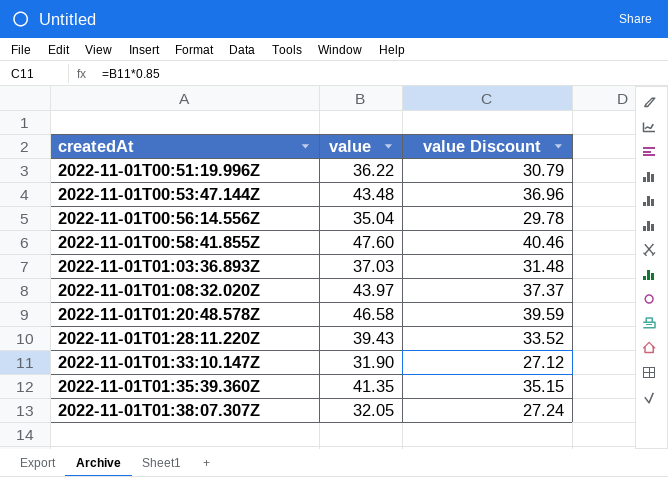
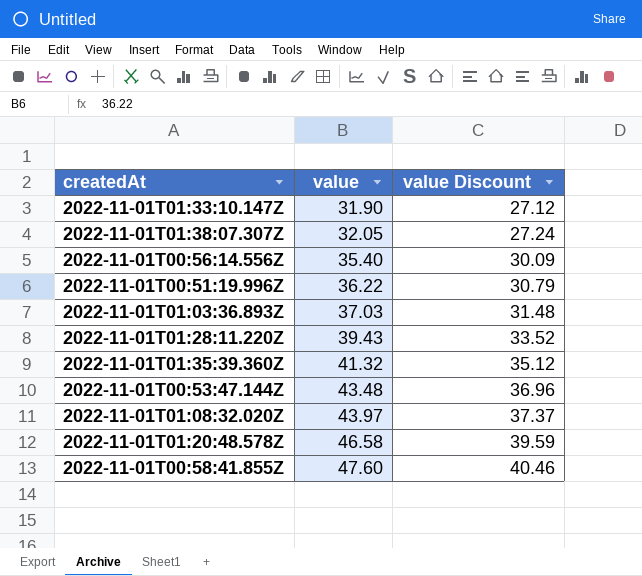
row order: createdAt ascending -> value ascending
2022-11-01T00:56:14.556Z | value: 35.04 -> 35.40
2022-11-01T00:56:14.556Z | value Discount: 29.78 -> 30.09
2022-11-01T01:35:39.360Z | value: 41.35 -> 41.32
2022-11-01T01:35:39.360Z | value Discount: 35.15 -> 35.12

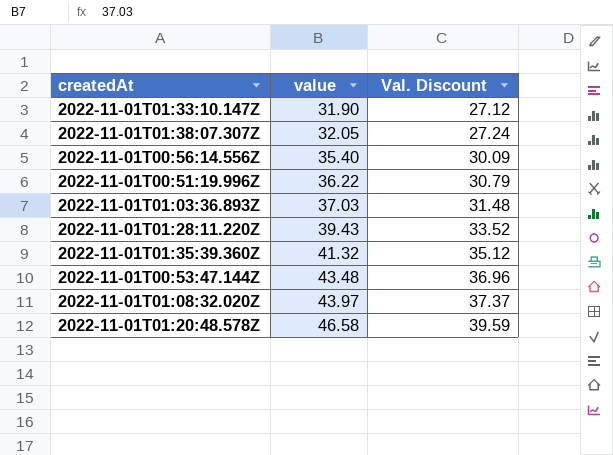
column name: value Discount -> Val. Discount
row 2022-11-01T00:58:41.855Z: 47.60 | 40.46 -> none

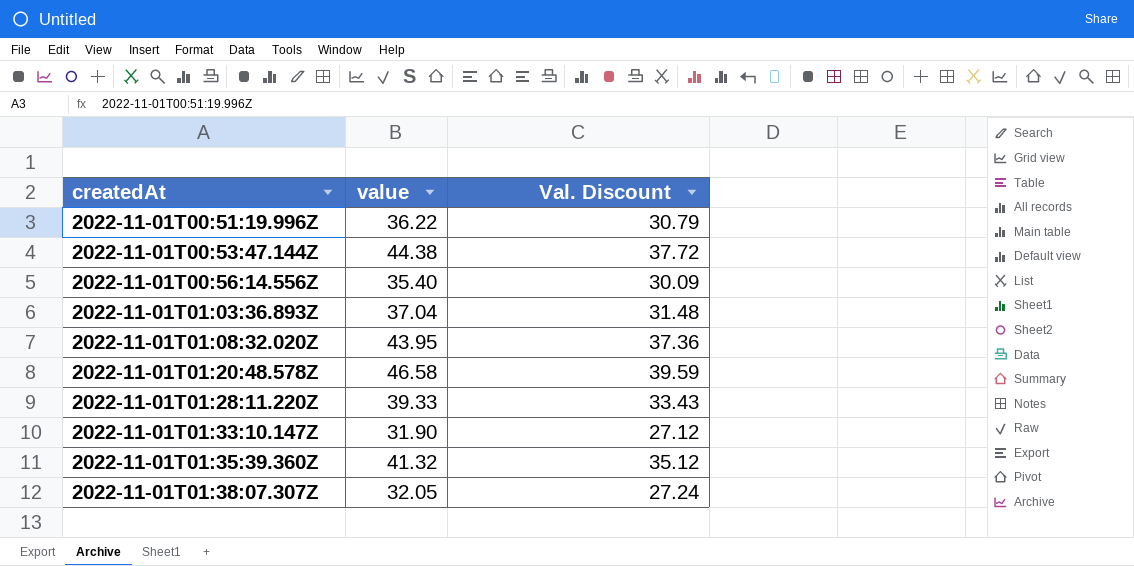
row order: value ascending -> createdAt ascending
2022-11-01T00:53:47.144Z | value: 43.48 -> 44.38
2022-11-01T00:53:47.144Z | Val. Discount: 36.96 -> 37.72
2022-11-01T01:03:36.893Z | value: 37.03 -> 37.04
2022-11-01T01:08:32.020Z | value: 43.97 -> 43.95
2022-11-01T01:08:32.020Z | Val. Discount: 37.37 -> 37.36
2022-11-01T01:28:11.220Z | value: 39.43 -> 39.33
2022-11-01T01:28:11.220Z | Val. Discount: 33.52 -> 33.43

